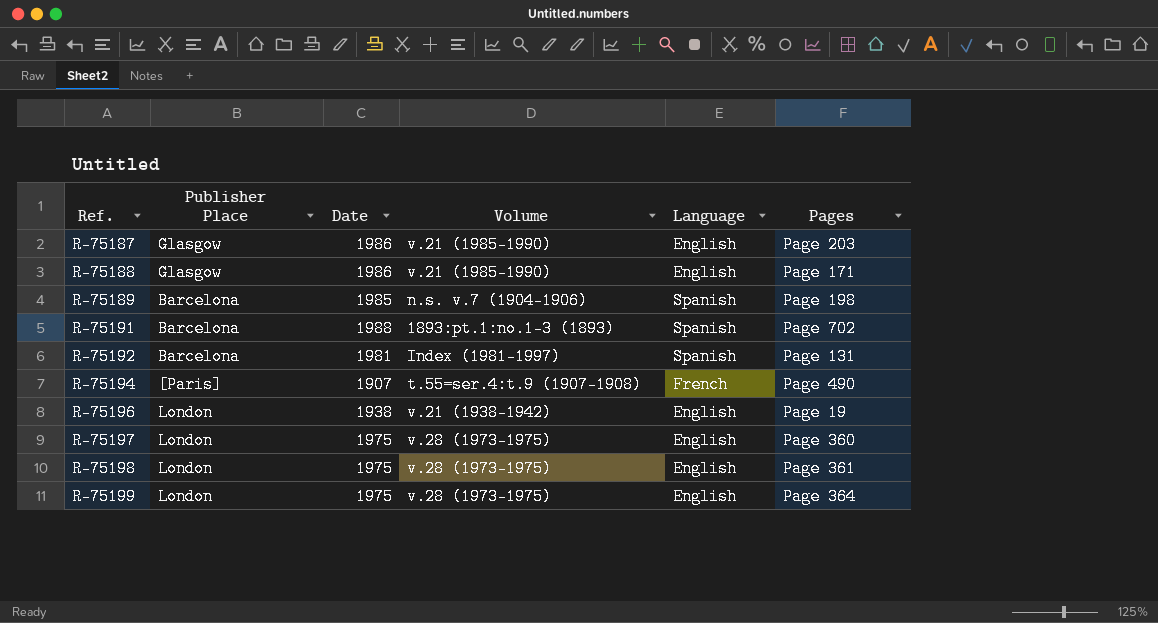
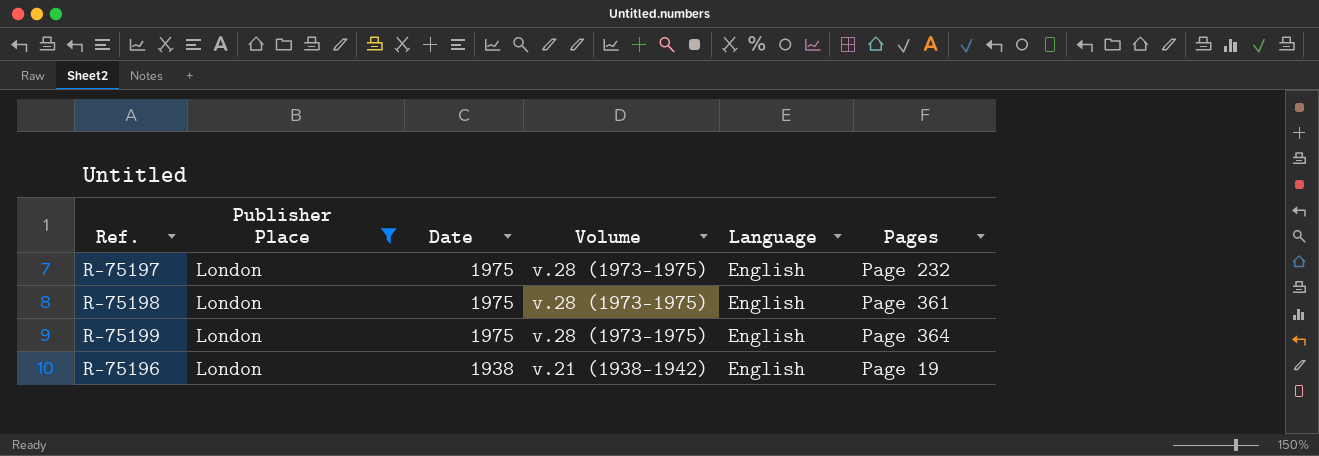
filter: none -> Publisher Place = London
row order: Ref. ascending -> Date descending
R-75197 | Pages: Page 360 -> Page 232

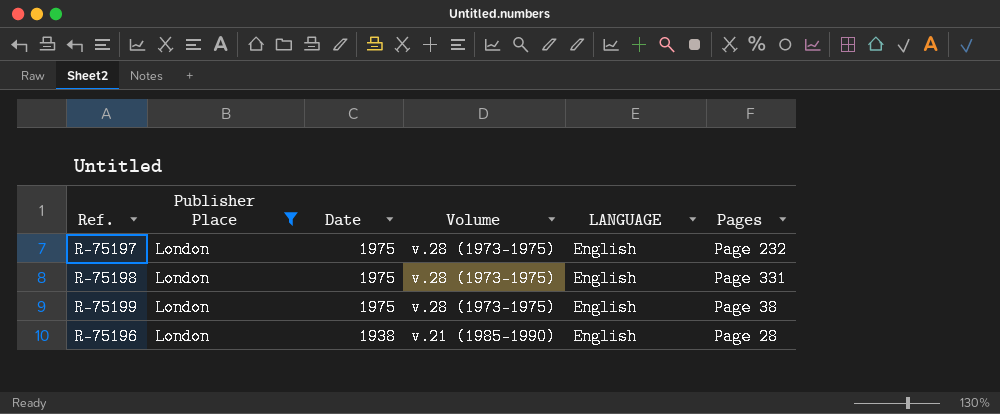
column name: Language -> LANGUAGE
R-75198 | Pages: Page 361 -> Page 331
R-75199 | Pages: Page 364 -> Page 38
R-75196 | Volume: v.21 (1938-1942) -> v.21 (1985-1990)
R-75196 | Pages: Page 19 -> Page 28

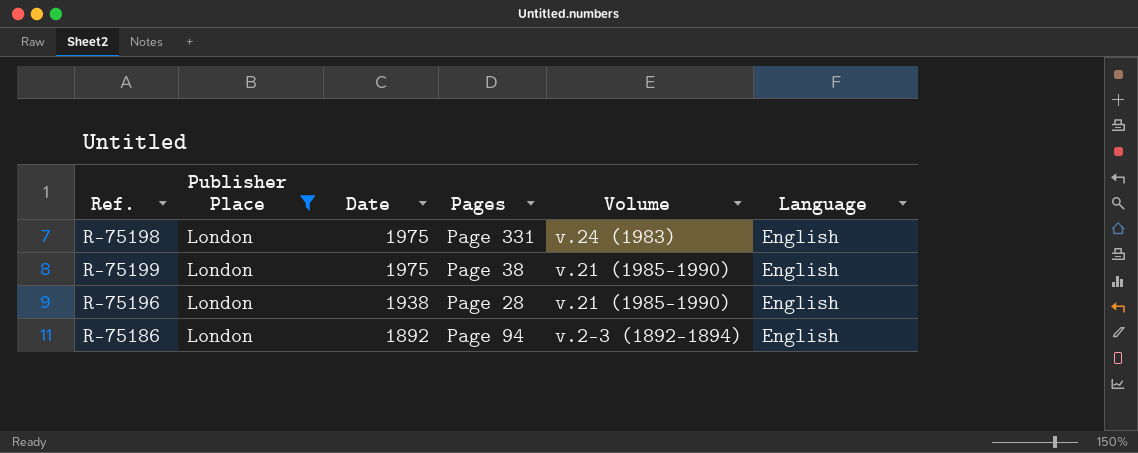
column Pages | position: 6 -> 4
column name: LANGUAGE -> Language
row R-75197: London | 1975 | v.28 (1973-1975) | English | Page 232 -> none
R-75198 | Volume: v.28 (1973-1975) -> v.24 (1983)
R-75199 | Volume: v.28 (1973-1975) -> v.21 (1985-1990)
row R-75186: none -> London | 1892 | Page 94 | v.2-3 (1892-1894) | English

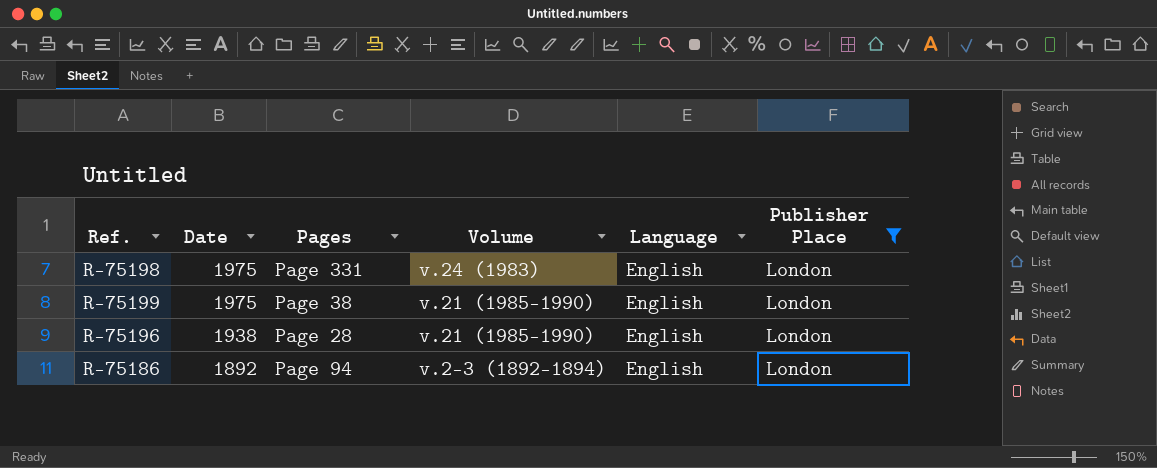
column Publisher Place | position: 2 -> 6

